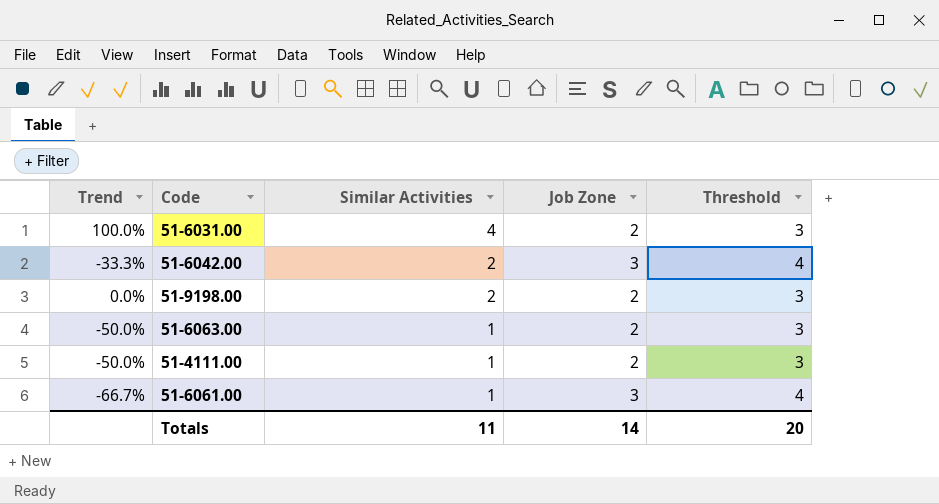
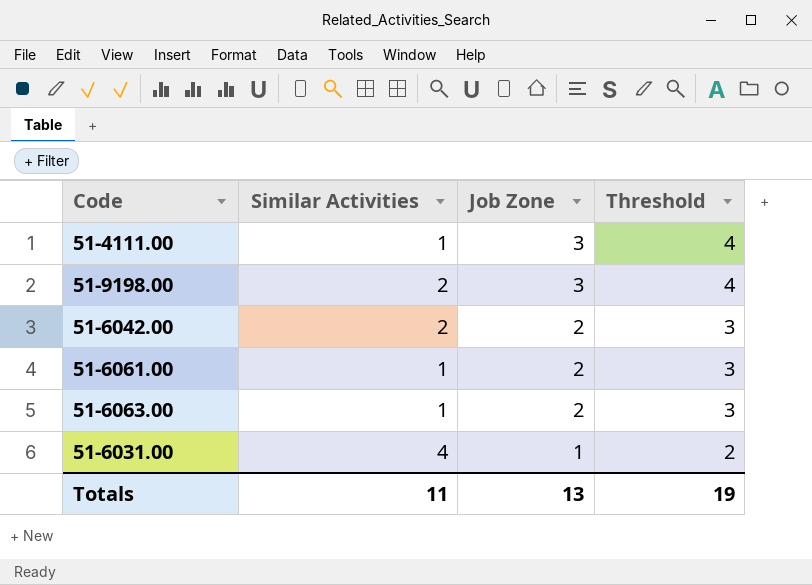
row order: Similar Activities descending -> Job Zone descending
column Trend | formula: ([Similar Activities] - [Job Zone]) / [Job Zone] -> none
51-4111.00 | Job Zone: 2 -> 3
51-4111.00 | Threshold: 3 -> 4
51-9198.00 | Job Zone: 2 -> 3
51-9198.00 | Threshold: 3 -> 4
51-6042.00 | Job Zone: 3 -> 2
51-6042.00 | Threshold: 4 -> 3
51-6061.00 | Job Zone: 3 -> 2
51-6061.00 | Threshold: 4 -> 3
51-6031.00 | Job Zone: 2 -> 1
51-6031.00 | Threshold: 3 -> 2
Totals | Job Zone: 14 -> 13
Totals | Threshold: 20 -> 19

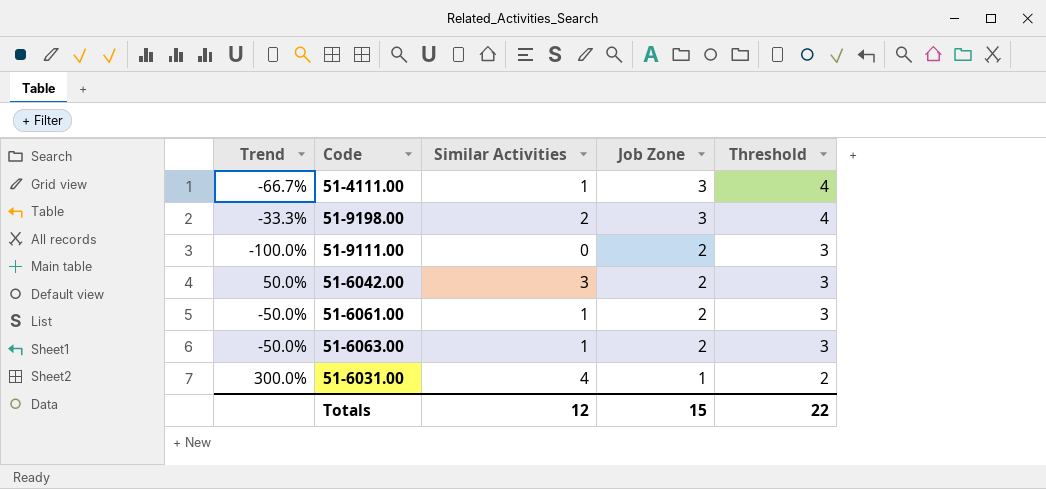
column Trend | formula: none -> ([Similar Activities] - [Job Zone]) / [Job Zone]
row 51-9111.00: none -> -100.0% | 0 | 2 | 3
51-6042.00 | Similar Activities: 2 -> 3
Totals | Similar Activities: 11 -> 12
Totals | Job Zone: 13 -> 15
Totals | Threshold: 19 -> 22

